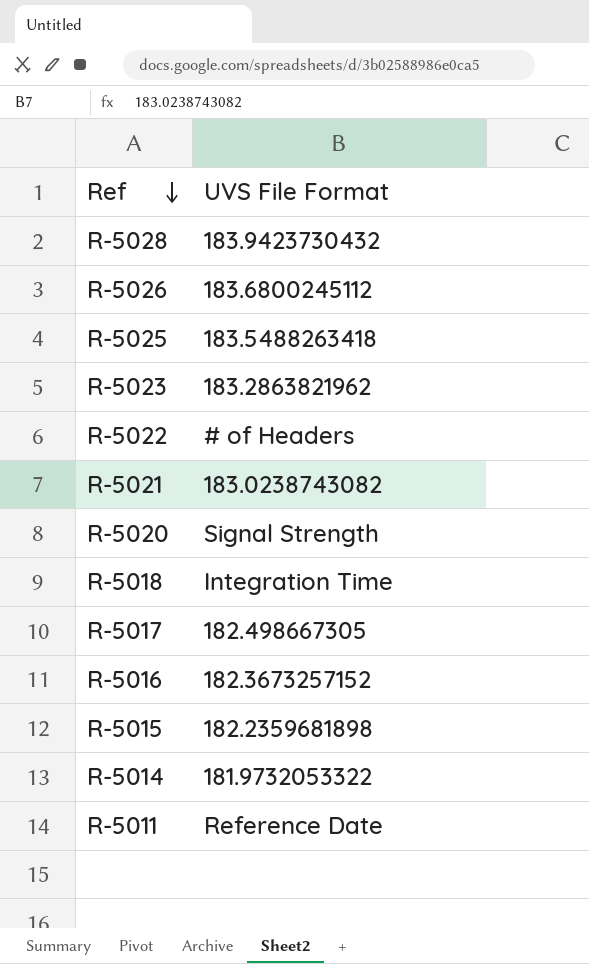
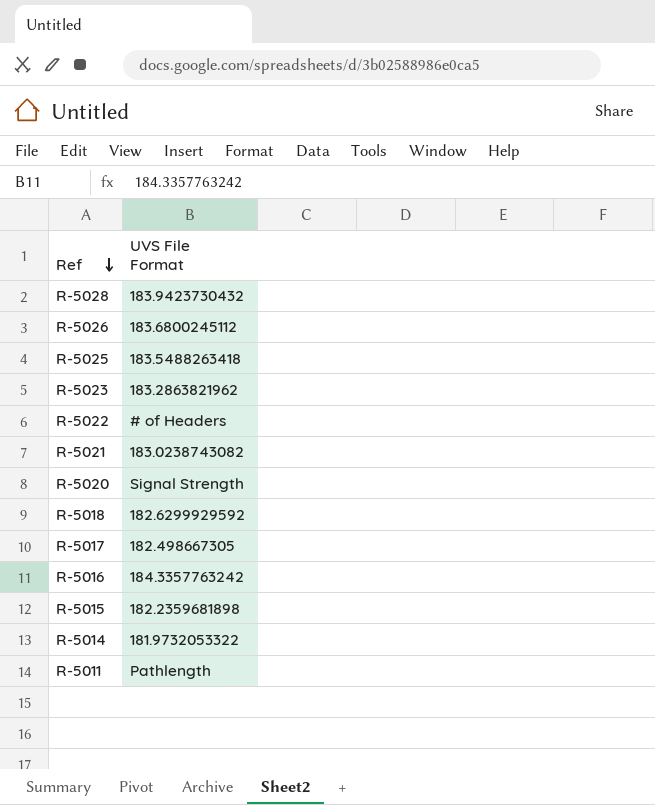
R-5018 | UVS File Format: Integration Time -> 182.6299929592
R-5016 | UVS File Format: 182.3673257152 -> 184.3357763242
R-5011 | UVS File Format: Reference Date -> Pathlength

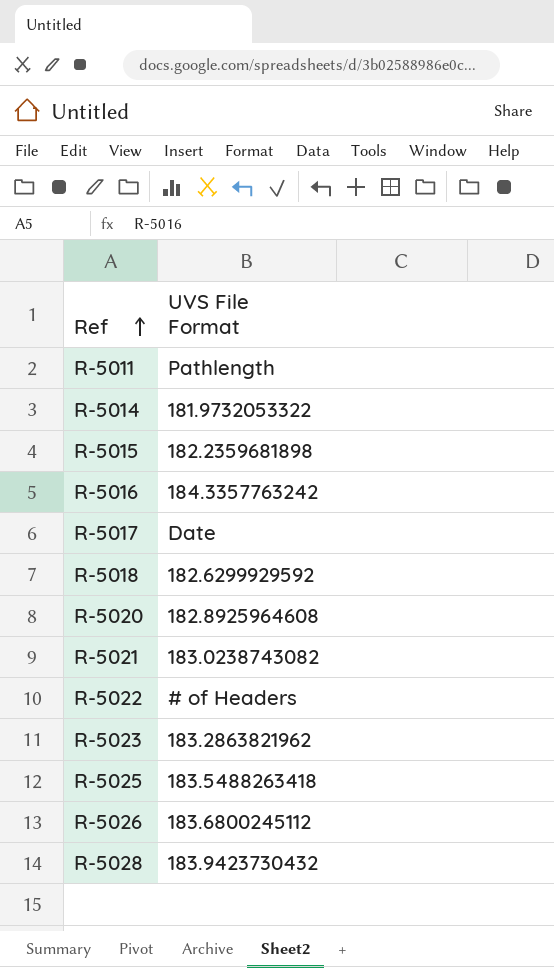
row order: Ref descending -> Ref ascending
R-5017 | UVS File Format: 182.498667305 -> Date
R-5020 | UVS File Format: Signal Strength -> 182.8925964608

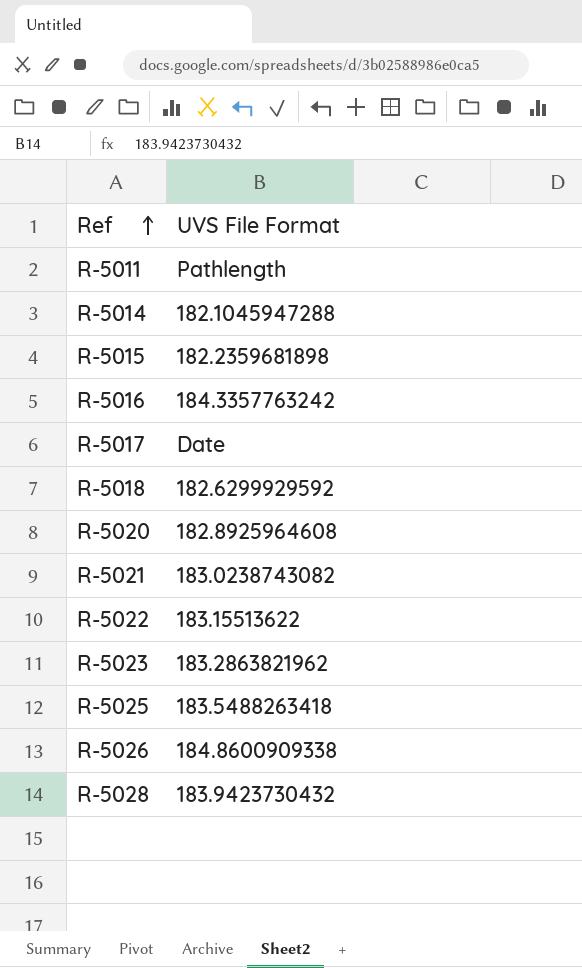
R-5014 | UVS File Format: 181.9732053322 -> 182.1045947288
R-5022 | UVS File Format: # of Headers -> 183.15513622
R-5026 | UVS File Format: 183.6800245112 -> 184.8600909338

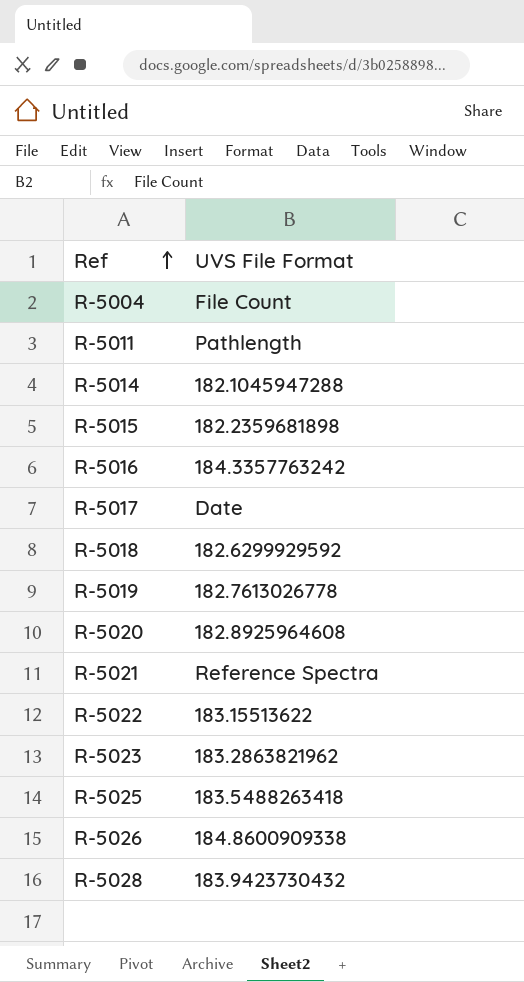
row R-5004: none -> File Count
row R-5019: none -> 182.7613026778
R-5021 | UVS File Format: 183.0238743082 -> Reference Spectra

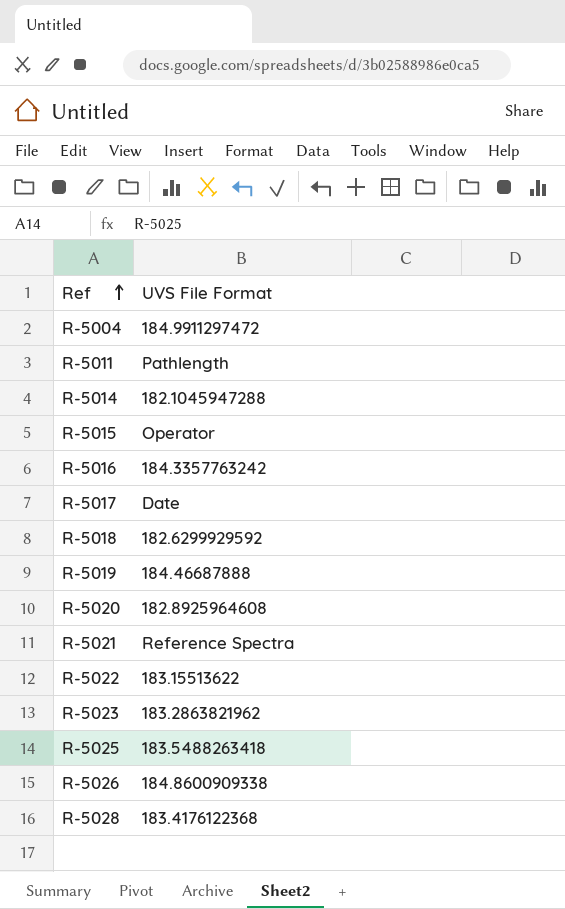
R-5004 | UVS File Format: File Count -> 184.9911297472
R-5015 | UVS File Format: 182.2359681898 -> Operator
R-5019 | UVS File Format: 182.7613026778 -> 184.46687888
R-5028 | UVS File Format: 183.9423730432 -> 183.4176122368

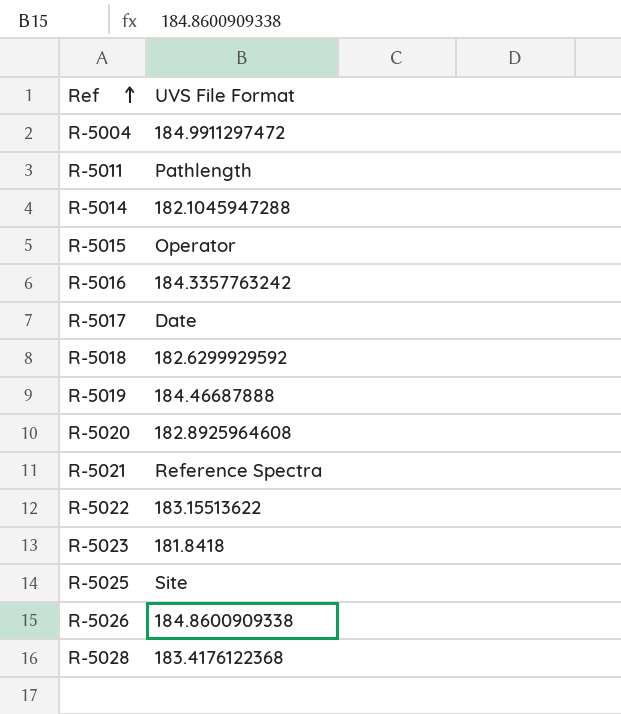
R-5023 | UVS File Format: 183.2863821962 -> 181.8418
R-5025 | UVS File Format: 183.5488263418 -> Site

